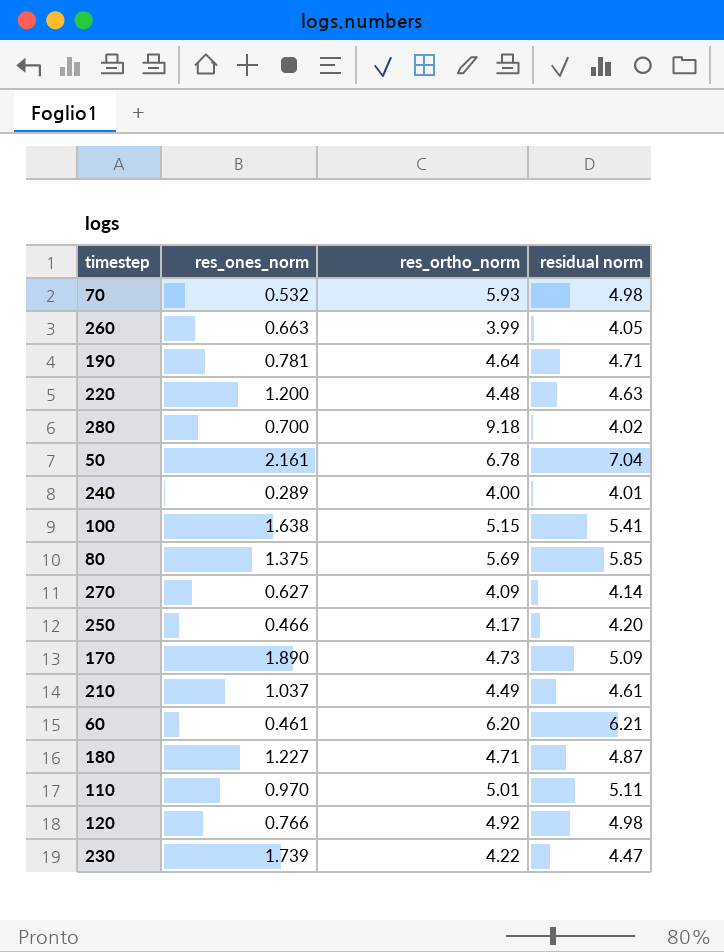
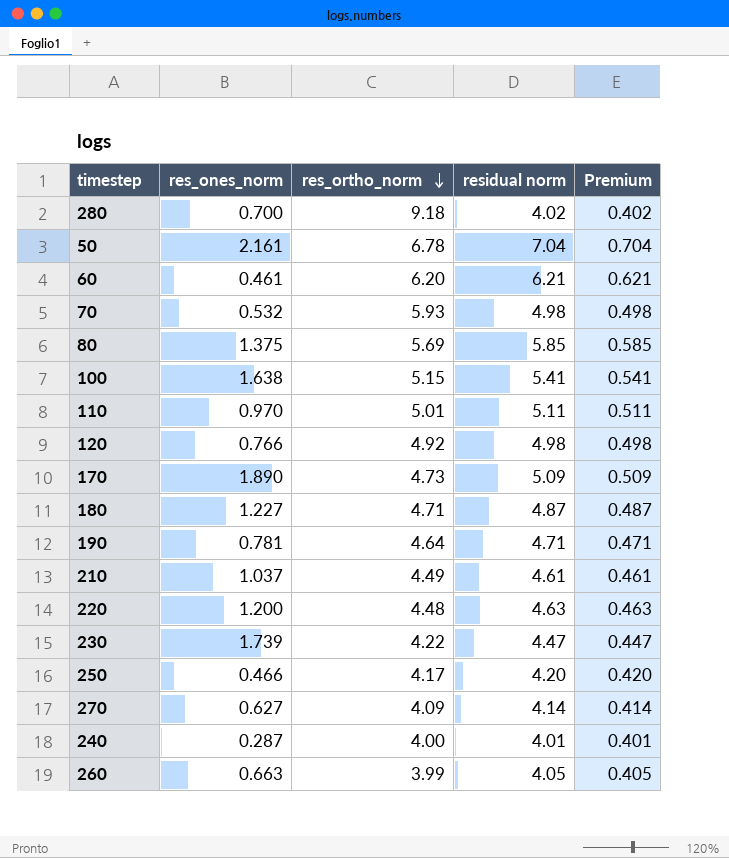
row order: none -> res_ortho_norm descending
column Premium | formula: none -> [residual norm] * 0.1
240 | res_ones_norm: 0.289 -> 0.287

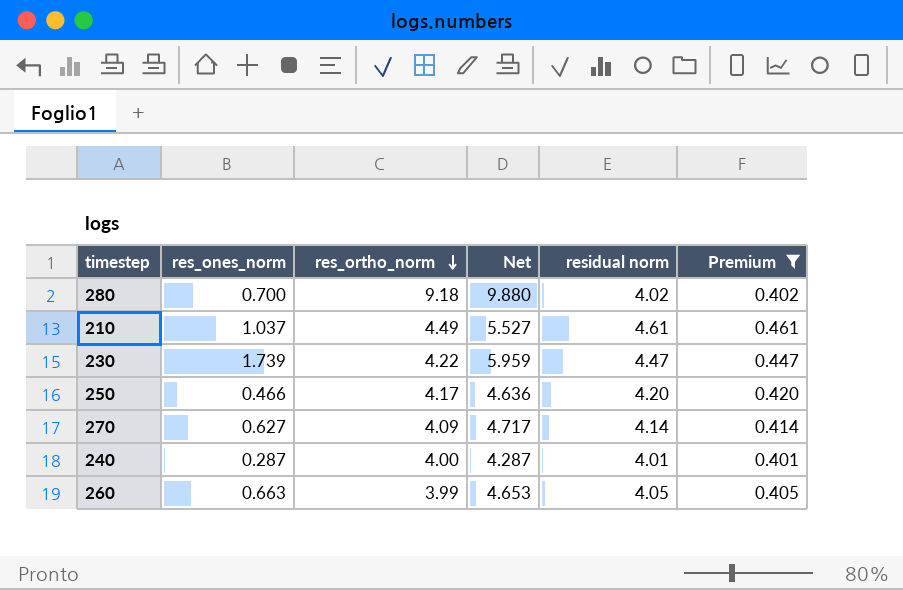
filter: none -> Premium <= 0.461
column Net | formula: none -> [res_ones_norm] + [res_ortho_norm]

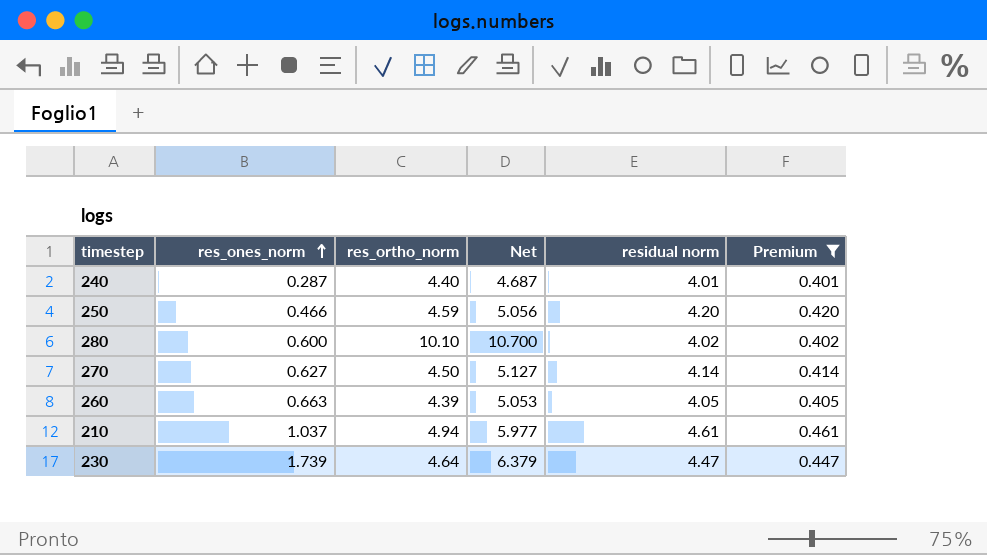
row order: res_ortho_norm descending -> res_ones_norm ascending
240 | res_ortho_norm: 4.00 -> 4.40
240 | Net: 4.287 -> 4.687
250 | res_ortho_norm: 4.17 -> 4.59
250 | Net: 4.636 -> 5.056
280 | res_ones_norm: 0.700 -> 0.600
280 | res_ortho_norm: 9.18 -> 10.10
280 | Net: 9.880 -> 10.700
270 | res_ortho_norm: 4.09 -> 4.50
270 | Net: 4.717 -> 5.127
260 | res_ortho_norm: 3.99 -> 4.39
260 | Net: 4.653 -> 5.053
210 | res_ortho_norm: 4.49 -> 4.94
210 | Net: 5.527 -> 5.977
230 | res_ortho_norm: 4.22 -> 4.64
230 | Net: 5.959 -> 6.379

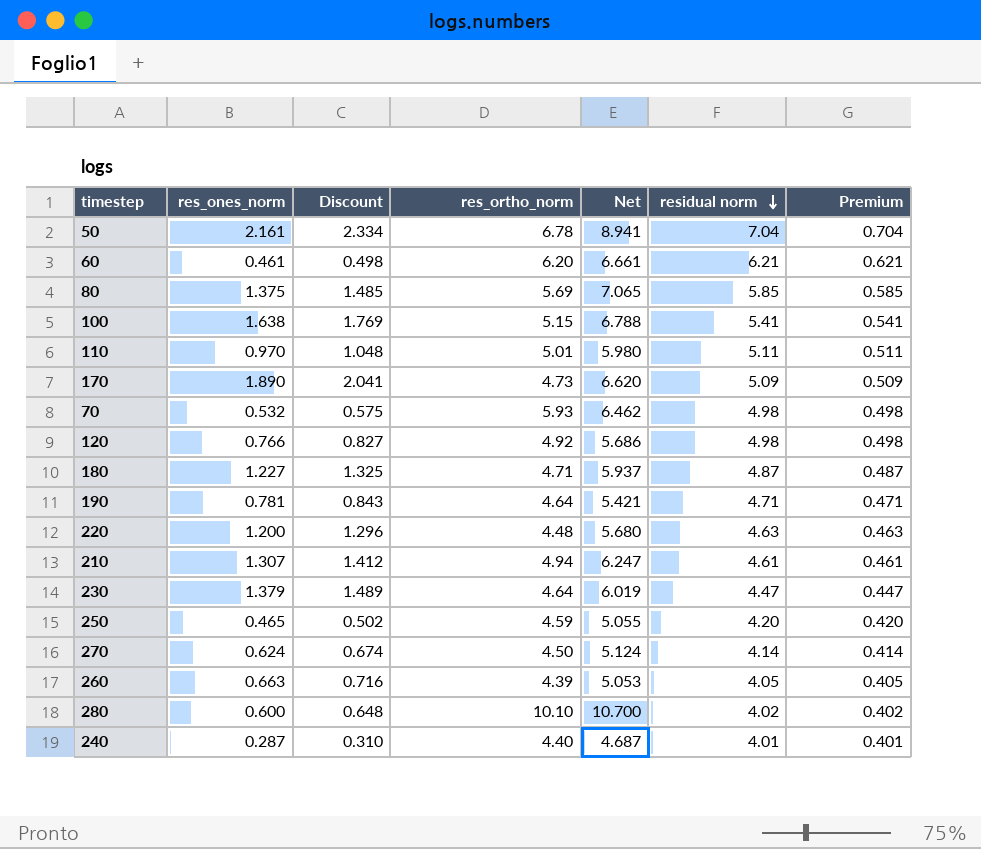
filter: Premium <= 0.461 -> none
row order: res_ones_norm ascending -> residual norm descending
column Discount | formula: none -> [res_ones_norm] * 1.08
210 | res_ones_norm: 1.037 -> 1.307
210 | Net: 5.977 -> 6.247
230 | res_ones_norm: 1.739 -> 1.379
230 | Net: 6.379 -> 6.019
250 | res_ones_norm: 0.466 -> 0.465
250 | Net: 5.056 -> 5.055
270 | res_ones_norm: 0.627 -> 0.624
270 | Net: 5.127 -> 5.124

